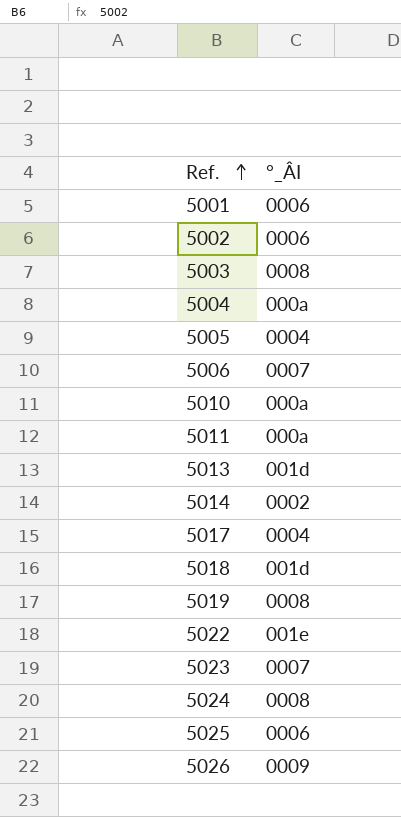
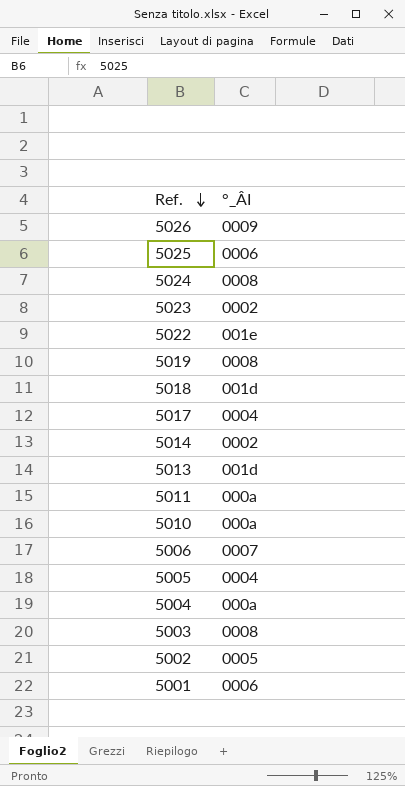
row order: Ref. ascending -> Ref. descending
5023 | °_ÂI: 0007 -> 0002
5002 | °_ÂI: 0006 -> 0005

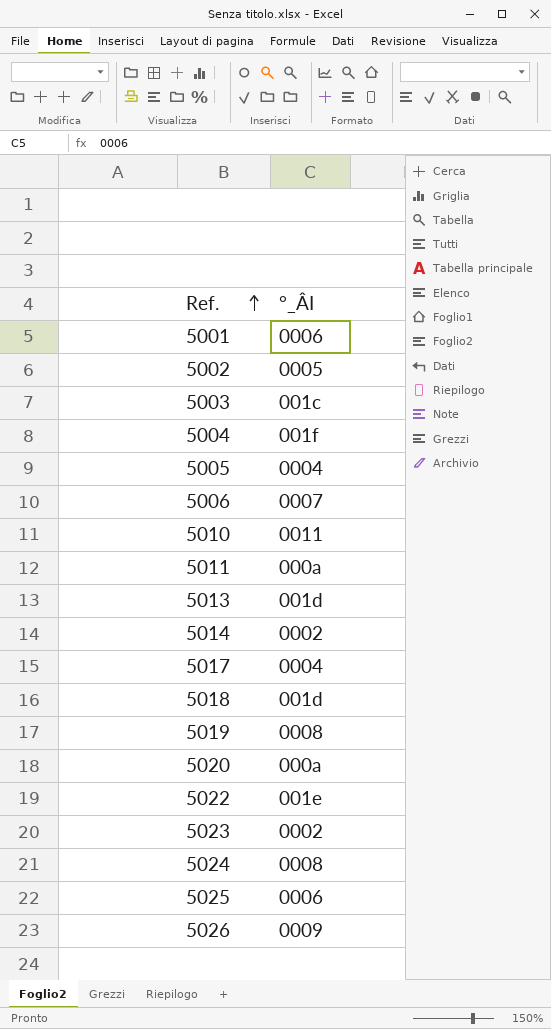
row order: Ref. descending -> Ref. ascending
5003 | °_ÂI: 0008 -> 001c
5004 | °_ÂI: 000a -> 001f
5010 | °_ÂI: 000a -> 0011
row 5020: none -> 000a

